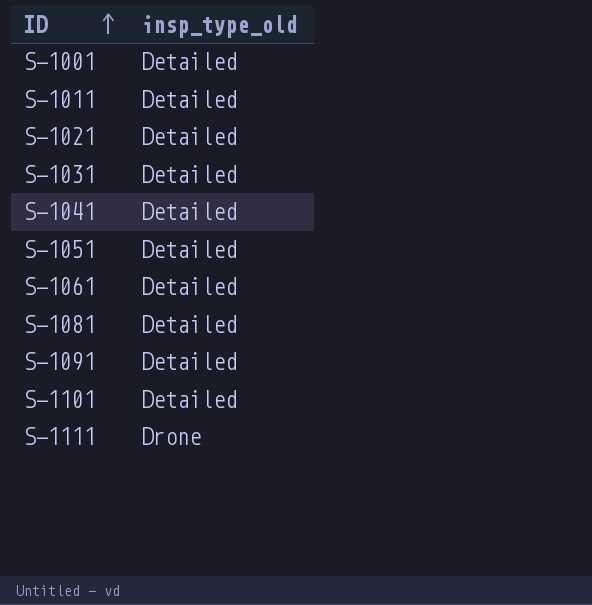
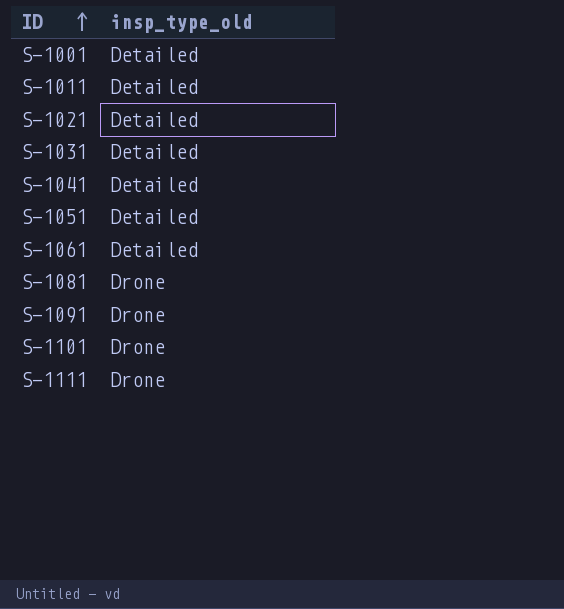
S-1081 | insp_type_old: Detailed -> Drone
S-1091 | insp_type_old: Detailed -> Drone
S-1101 | insp_type_old: Detailed -> Drone

